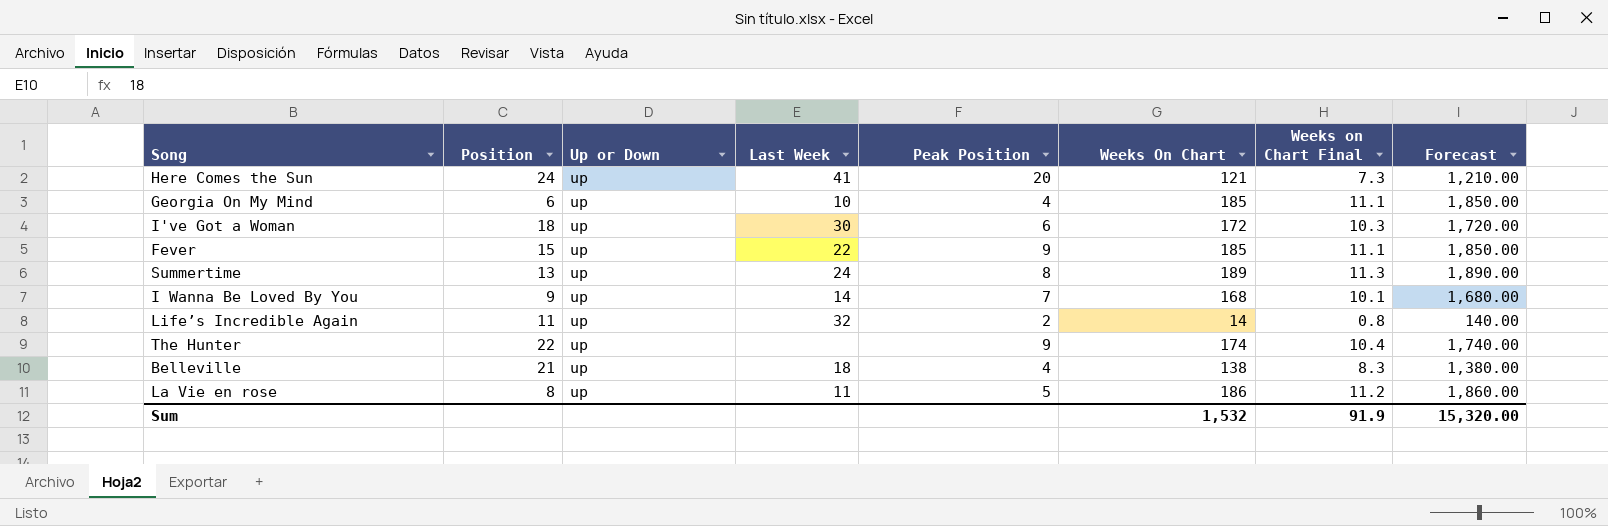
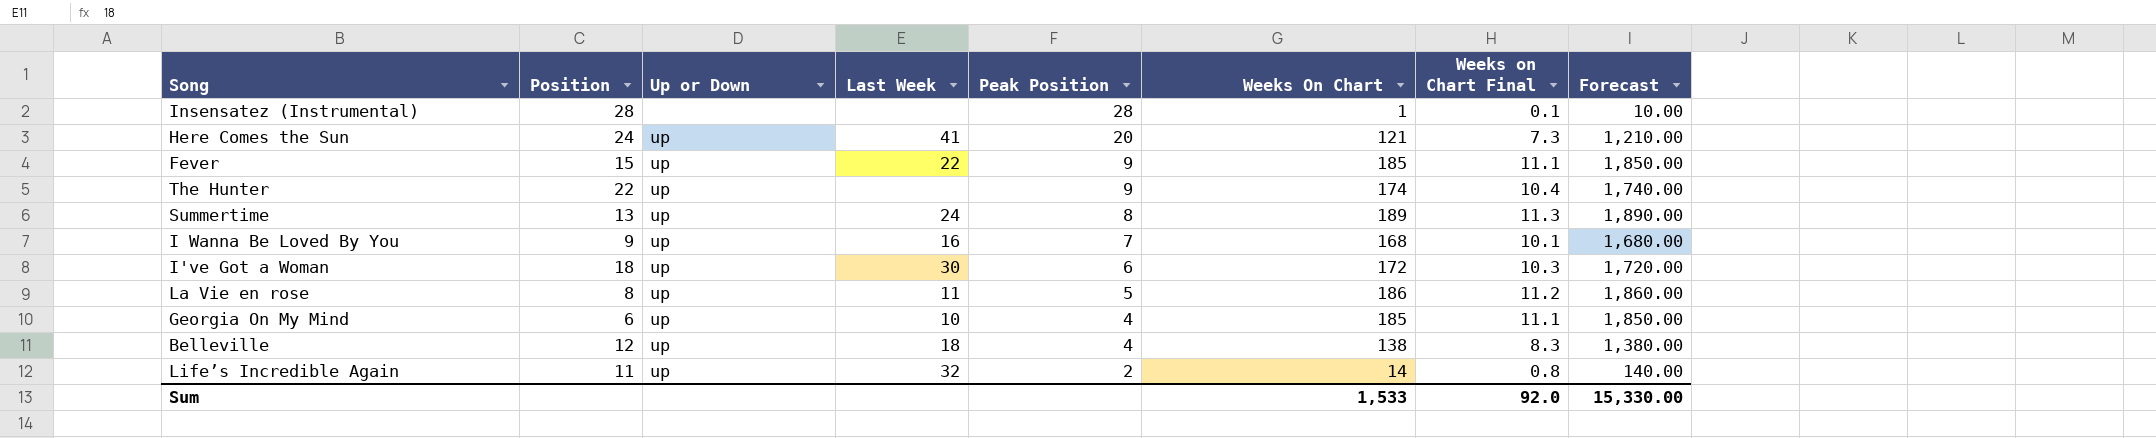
row order: none -> Peak Position descending
row Insensatez (Instrumental): none -> 28 | none | none | 28 | 1 | 0.1 | 10.00
I Wanna Be Loved By You | Last Week: 14 -> 16
Belleville | Position: 21 -> 12
Sum | Weeks On Chart: 1,532 -> 1,533
Sum | Weeks on Chart Final: 91.9 -> 92.0
Sum | Forecast: 15,320.00 -> 15,330.00

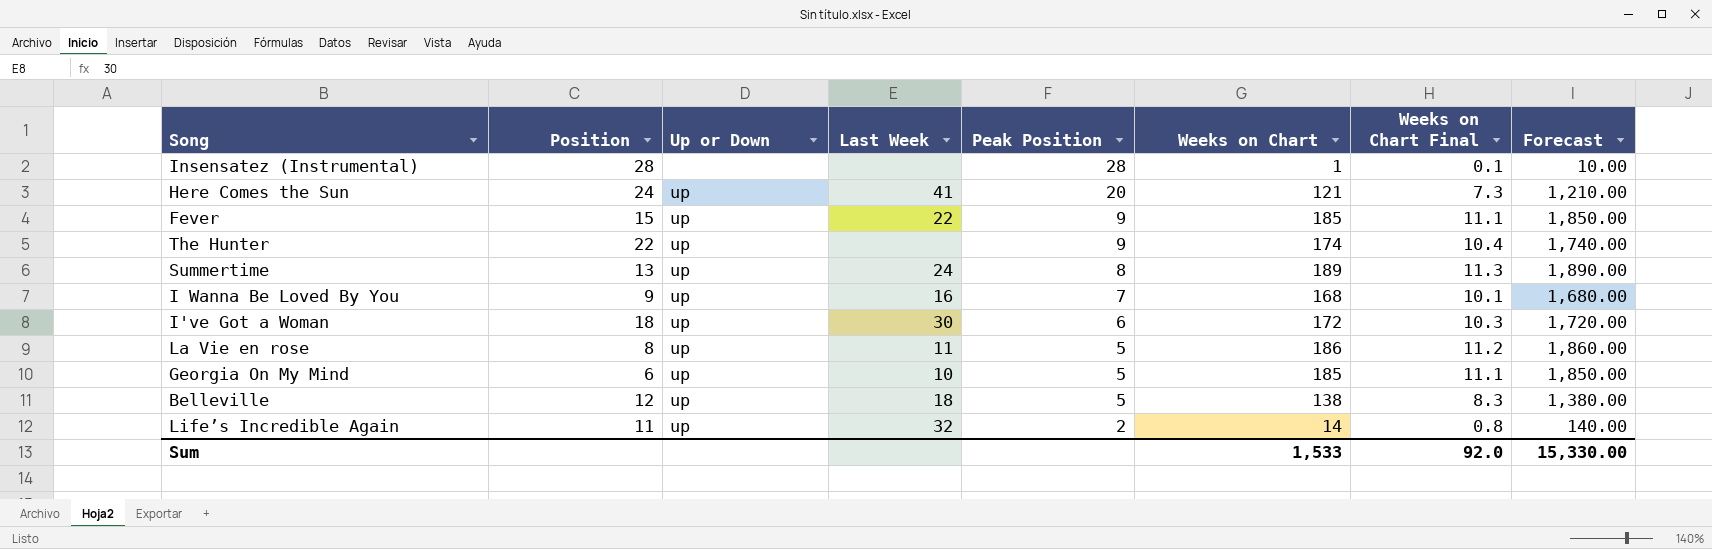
column name: Weeks On Chart -> Weeks on Chart
Georgia On My Mind | Peak Position: 4 -> 5
Belleville | Peak Position: 4 -> 5

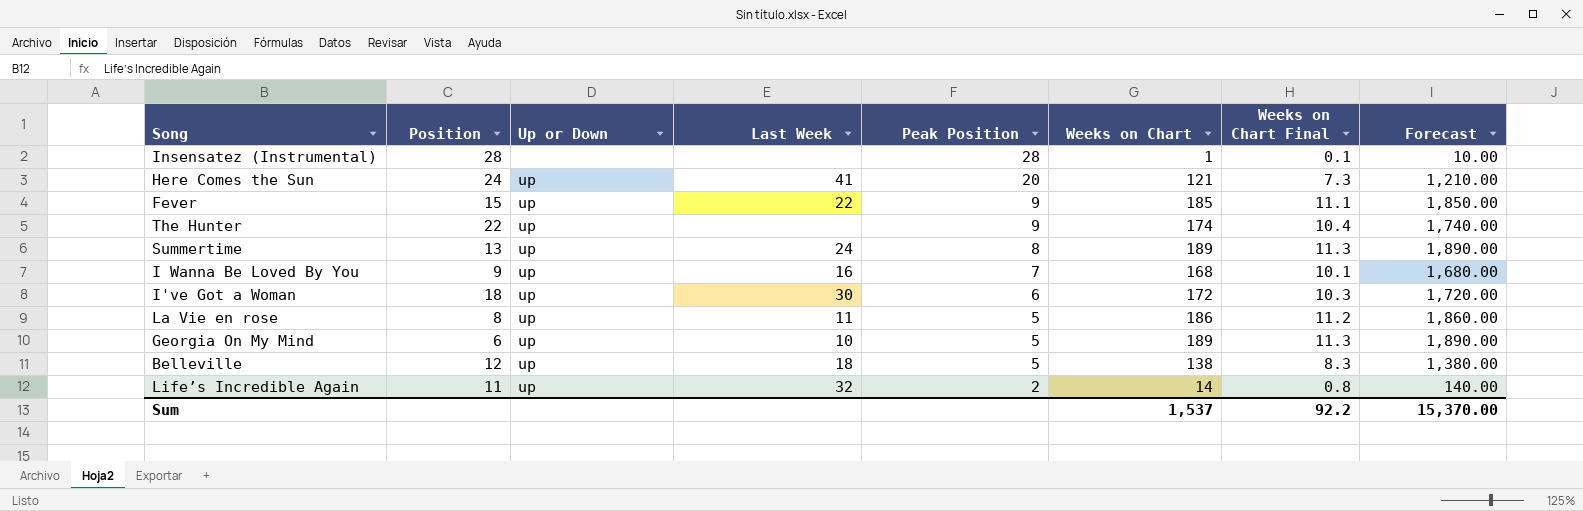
Georgia On My Mind | Weeks on Chart: 185 -> 189
Georgia On My Mind | Weeks on Chart Final: 11.1 -> 11.3
Georgia On My Mind | Forecast: 1,850.00 -> 1,890.00
Sum | Weeks on Chart: 1,533 -> 1,537
Sum | Weeks on Chart Final: 92.0 -> 92.2
Sum | Forecast: 15,330.00 -> 15,370.00

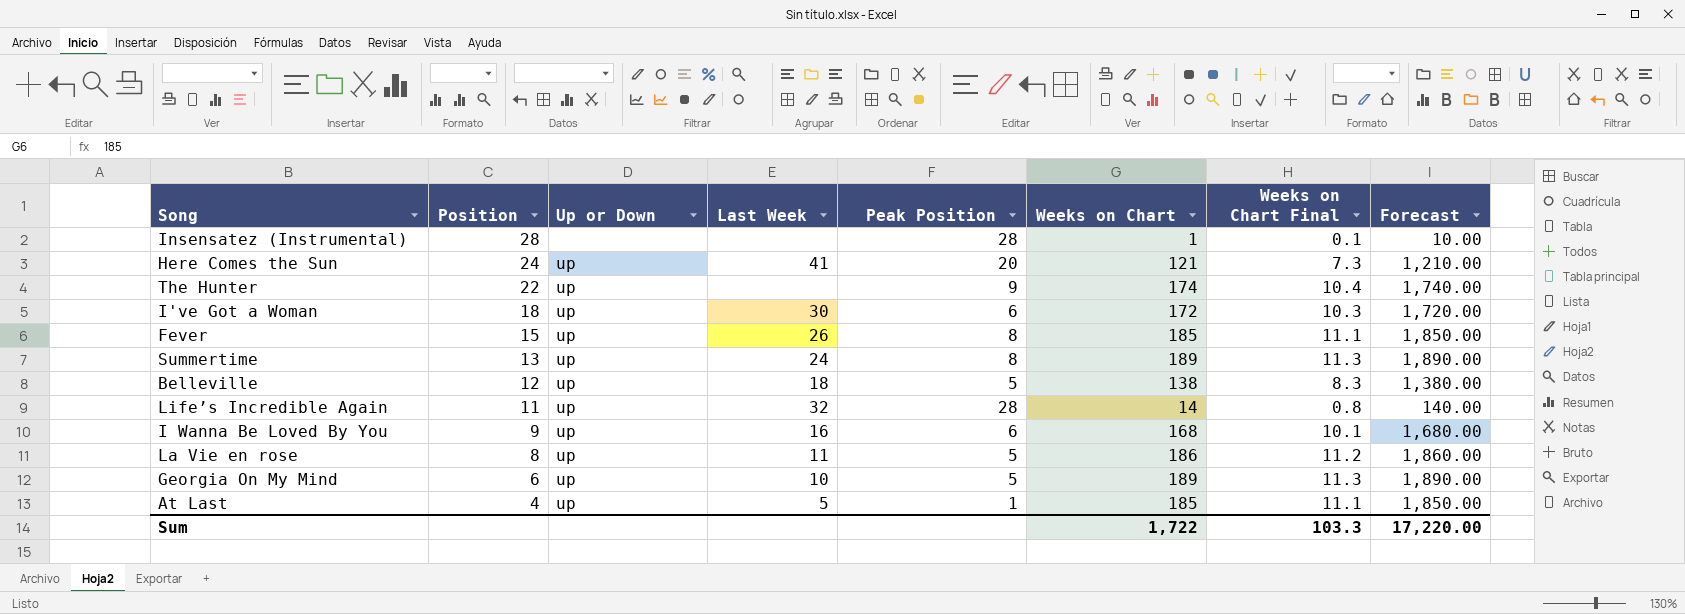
row order: Peak Position descending -> Position descending
Fever | Last Week: 22 -> 26
Fever | Peak Position: 9 -> 8
Life’s Incredible Again | Peak Position: 2 -> 28
I Wanna Be Loved By You | Peak Position: 7 -> 6
row At Last: none -> 4 | up | 5 | 1 | 185 | 11.1 | 1,850.00
Sum | Weeks on Chart: 1,537 -> 1,722
Sum | Weeks on Chart Final: 92.2 -> 103.3
Sum | Forecast: 15,370.00 -> 17,220.00

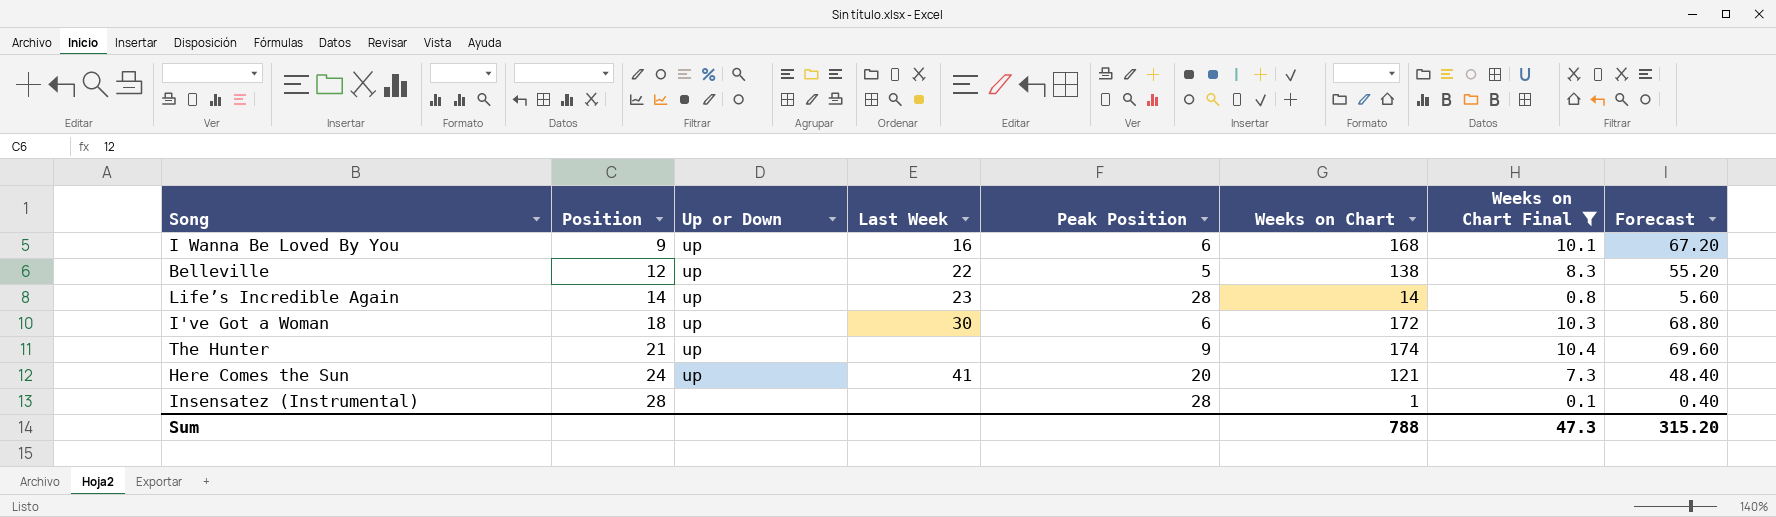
filter: none -> Weeks on Chart Final <= 10.4
row order: Position descending -> Position ascending
column Forecast | formula: [Weeks on Chart] * 10 -> [Weeks on Chart] * 0.4
Belleville | Last Week: 18 -> 22
Life’s Incredible Again | Position: 11 -> 14
Life’s Incredible Again | Last Week: 32 -> 23
The Hunter | Position: 22 -> 21
Sum | Weeks on Chart: 1,722 -> 788
Sum | Weeks on Chart Final: 103.3 -> 47.3
Sum | Forecast: 17,220.00 -> 315.20

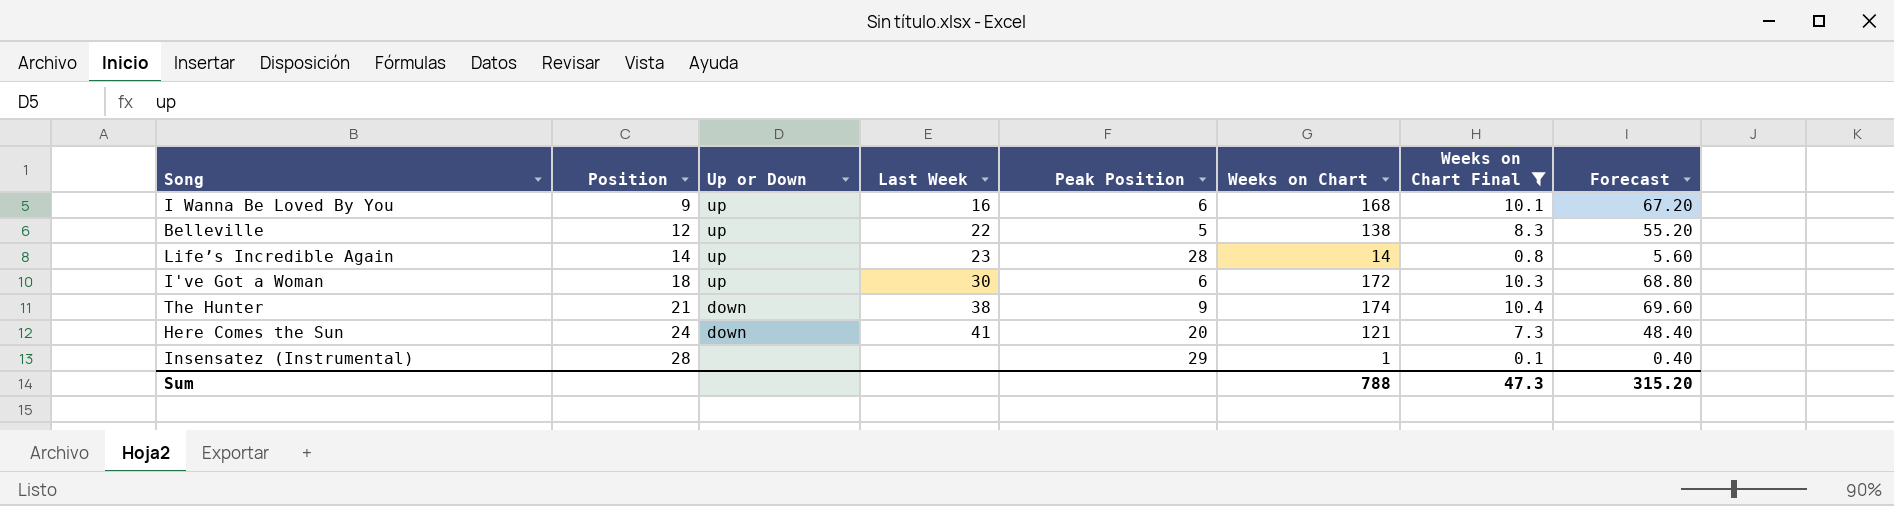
The Hunter | Up or Down: up -> down
The Hunter | Last Week: none -> 38
Here Comes the Sun | Up or Down: up -> down
Insensatez (Instrumental) | Peak Position: 28 -> 29

